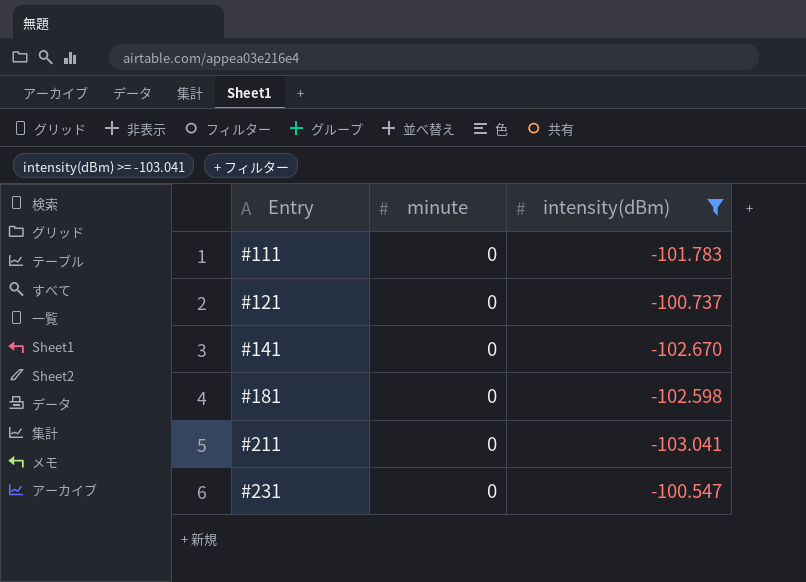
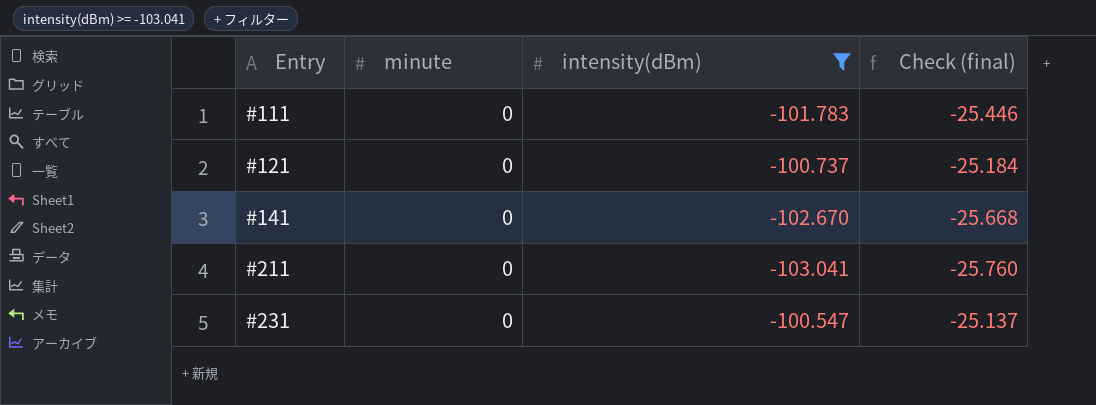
column Check (final) | formula: none -> [intensity(dBm)] * 0.25
row #181: 0 | -102.598 -> none

